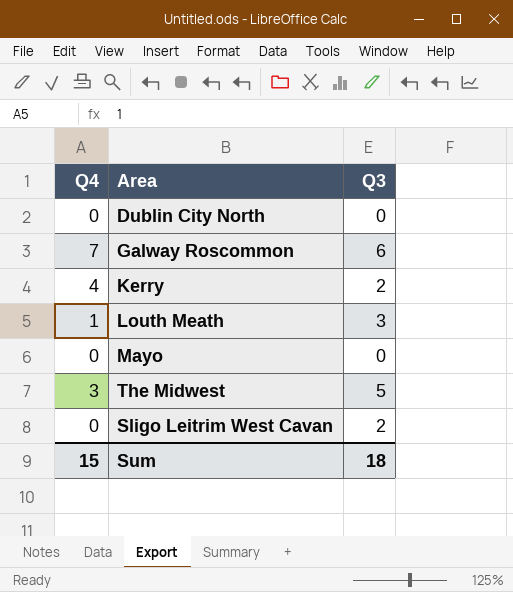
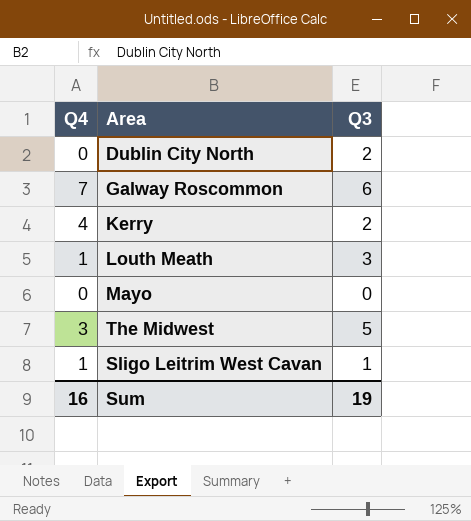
Dublin City North | Q3: 0 -> 2
Sligo Leitrim West Cavan | Q4: 0 -> 1
Sligo Leitrim West Cavan | Q3: 2 -> 1
Sum | Q4: 15 -> 16
Sum | Q3: 18 -> 19

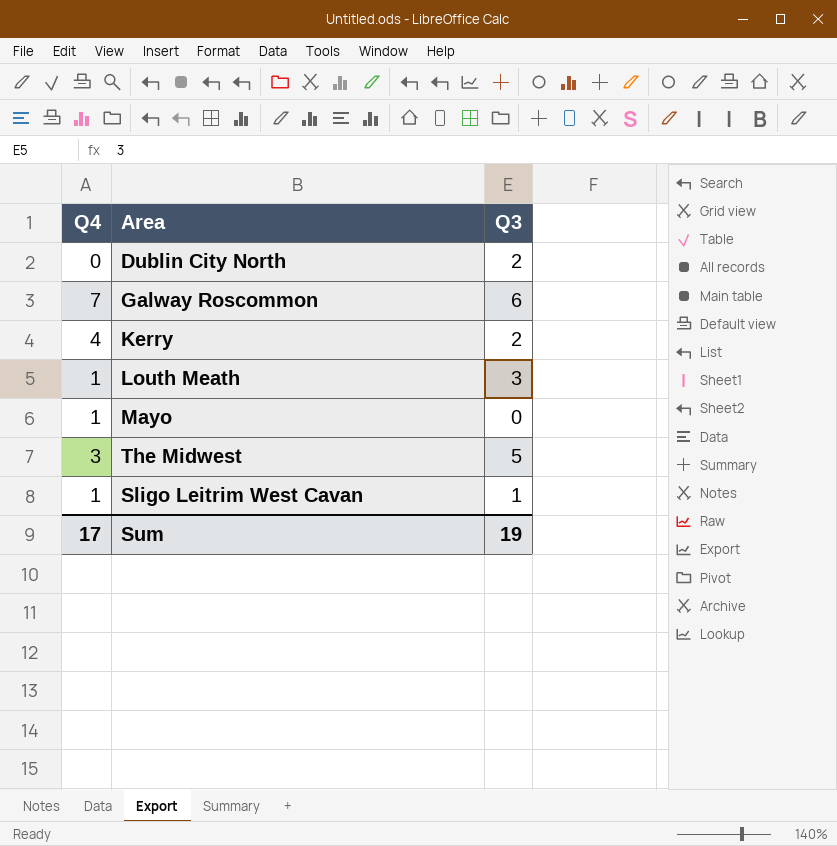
Mayo | Q4: 0 -> 1
Sum | Q4: 16 -> 17

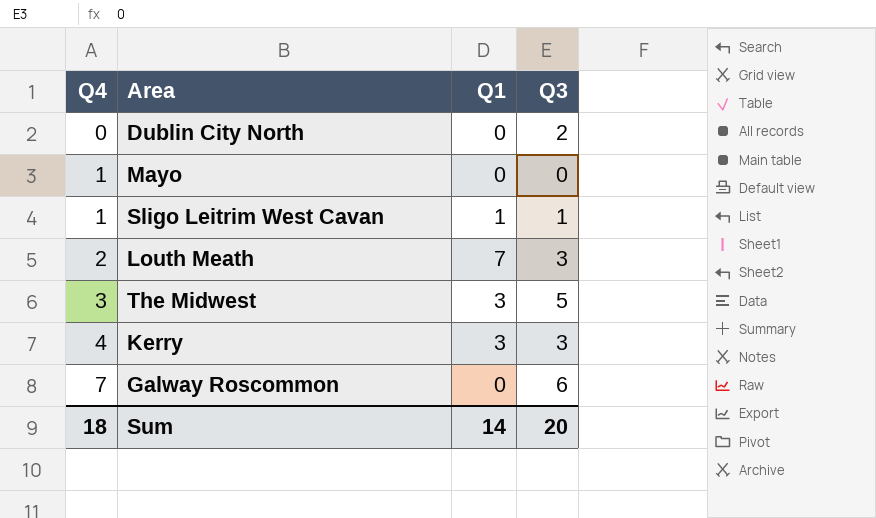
row order: none -> Q4 ascending
column Q1 | position: none -> 3
Louth Meath | Q4: 1 -> 2
Kerry | Q3: 2 -> 3
Sum | Q4: 17 -> 18
Sum | Q3: 19 -> 20

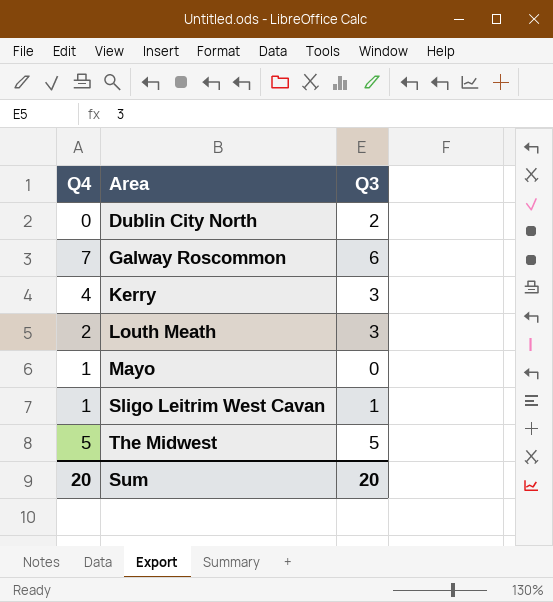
row order: Q4 ascending -> Area ascending
column Q1 | position: 3 -> none
The Midwest | Q4: 3 -> 5
Sum | Q4: 18 -> 20

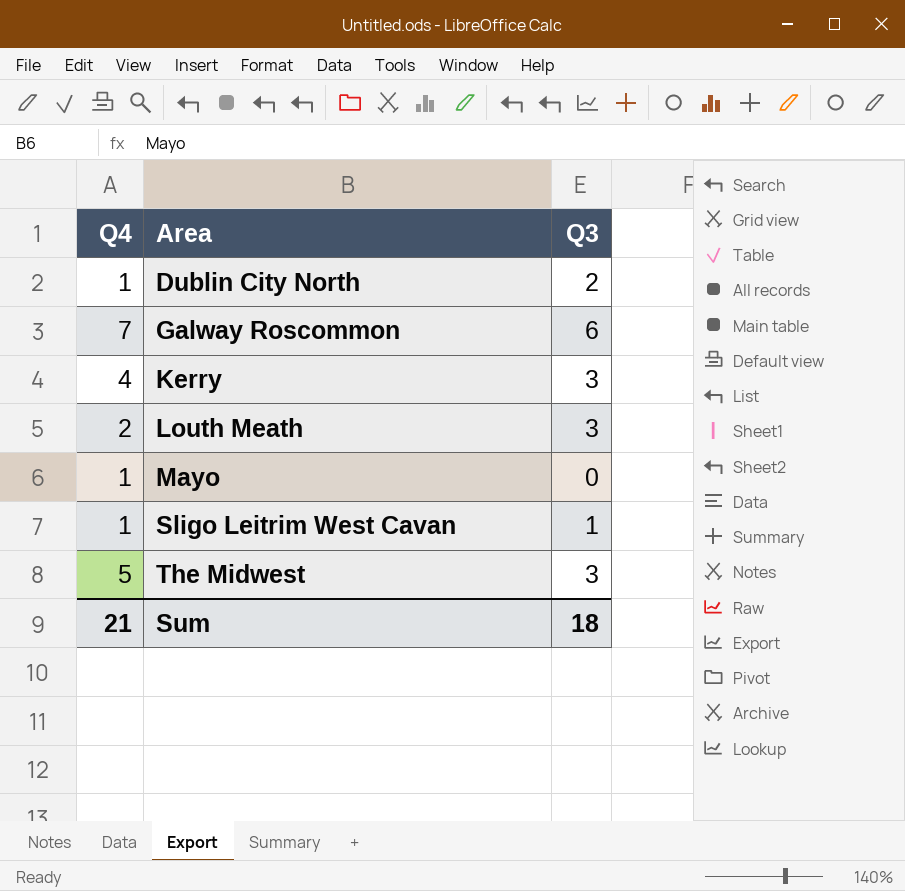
Dublin City North | Q4: 0 -> 1
The Midwest | Q3: 5 -> 3
Sum | Q4: 20 -> 21
Sum | Q3: 20 -> 18

